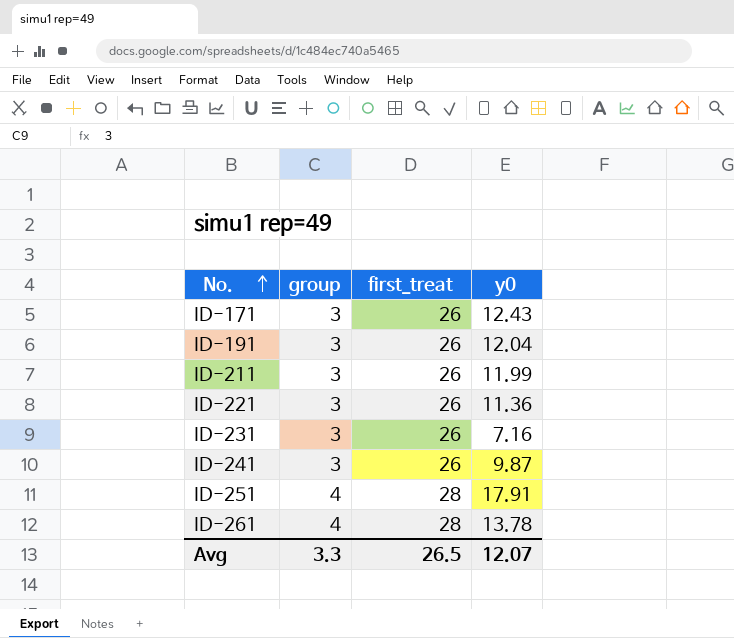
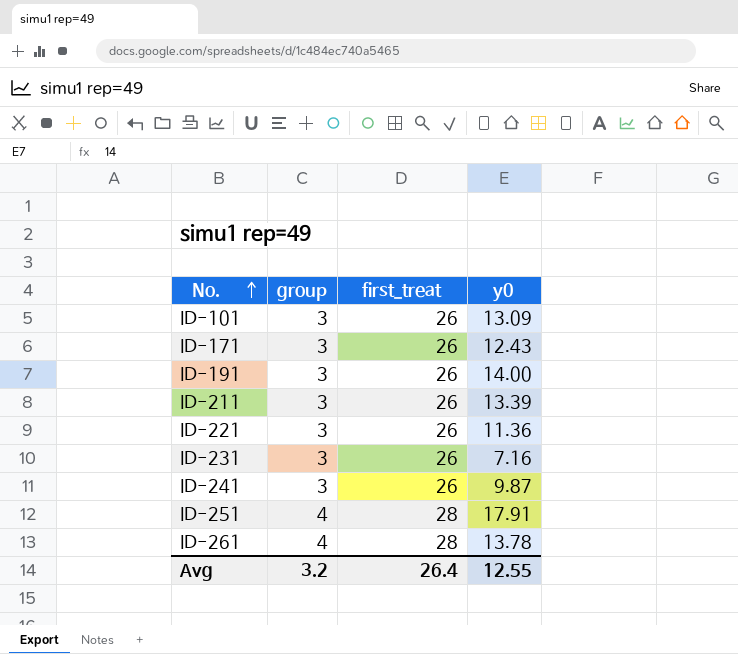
row ID-101: none -> 3 | 26 | 13.09
ID-191 | y0: 12.04 -> 14.00
ID-211 | y0: 11.99 -> 13.39
Avg | group: 3.3 -> 3.2
Avg | first_treat: 26.5 -> 26.4
Avg | y0: 12.07 -> 12.55

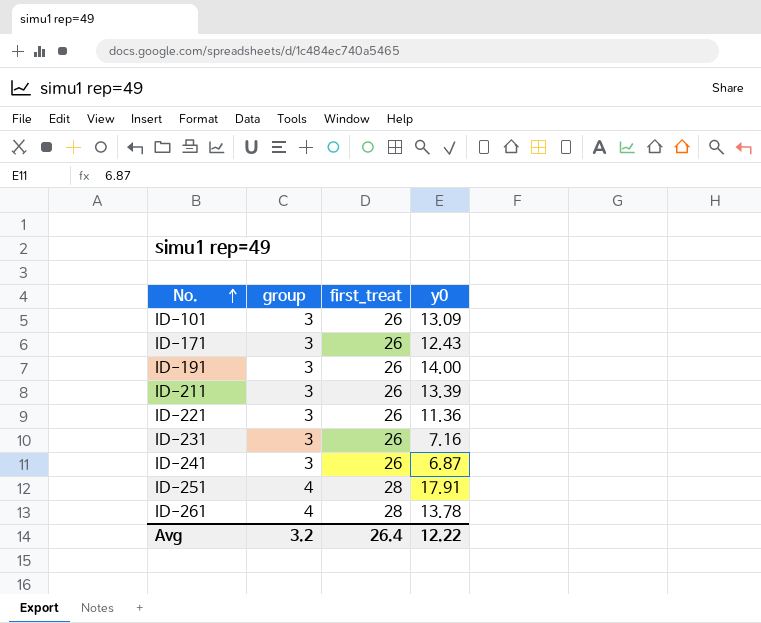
ID-241 | y0: 9.87 -> 6.87
Avg | y0: 12.55 -> 12.22

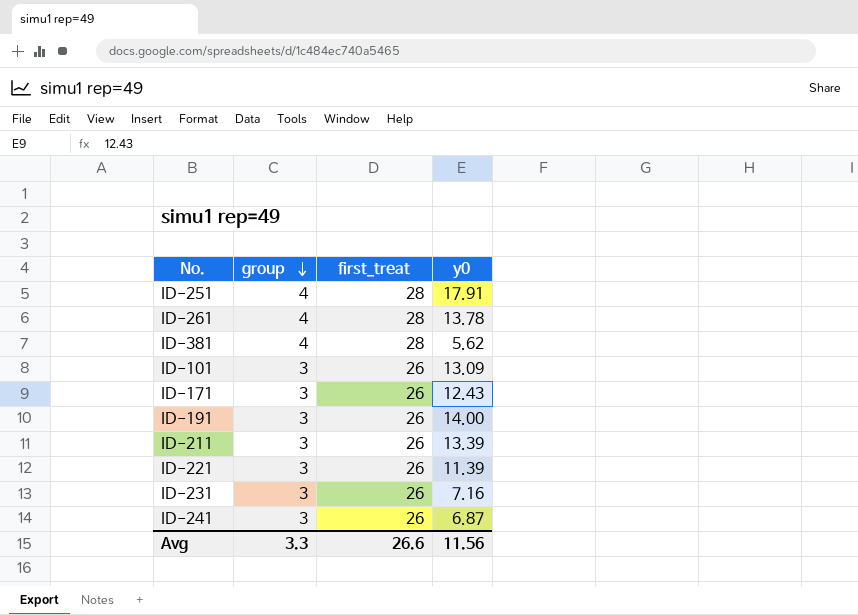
row order: No. ascending -> group descending
row ID-381: none -> 4 | 28 | 5.62
ID-221 | y0: 11.36 -> 11.39
Avg | group: 3.2 -> 3.3
Avg | first_treat: 26.4 -> 26.6
Avg | y0: 12.22 -> 11.56

